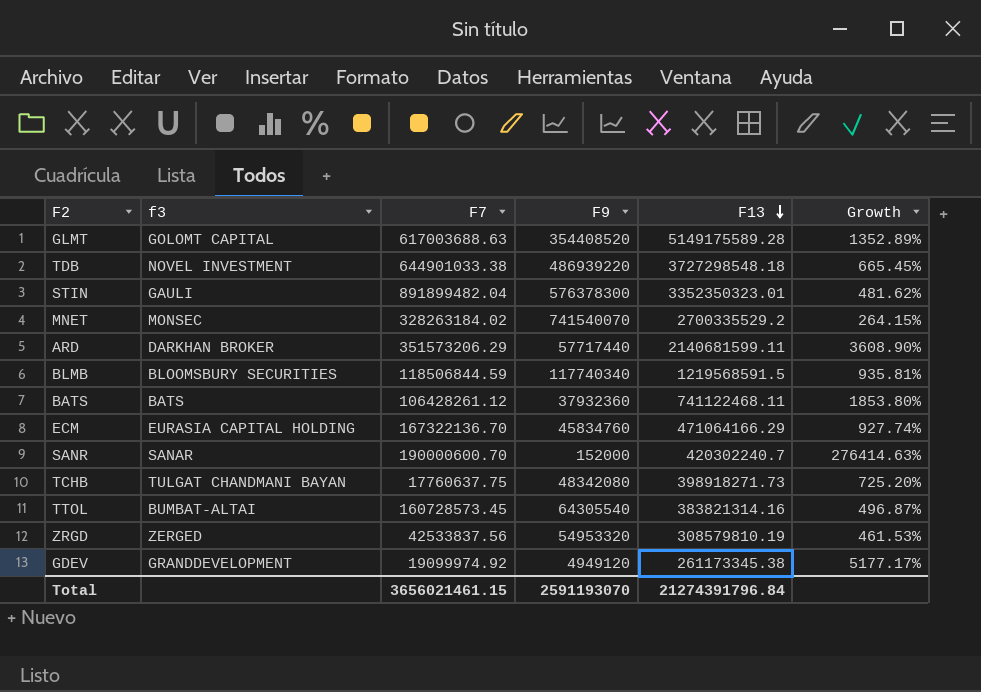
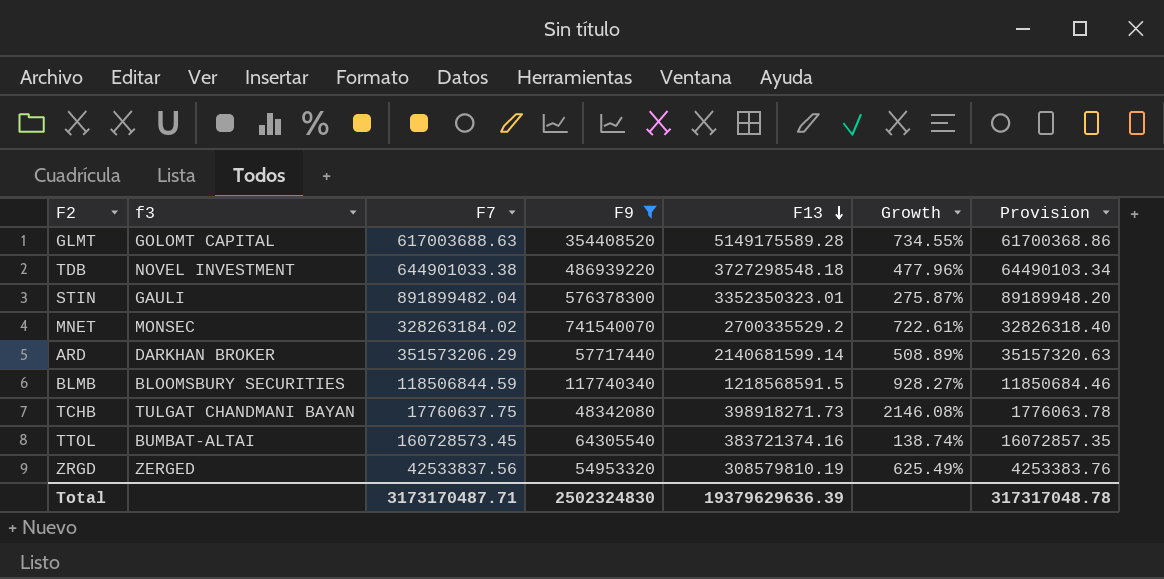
filter: none -> F9 >= 48342080
column Growth | formula: ([F13] - [F9]) / [F9] -> ([F13] - [F7]) / [F7]
column Provision | formula: none -> [F7] * 0.1
ARD | F13: 2140681599.11 -> 2140681599.14
BLMB | F13: 1219568591.5 -> 1218568591.5
TTOL | F13: 383821314.16 -> 383721374.16
Total | F7: 3656021461.15 -> 3173170487.71
Total | F9: 2591193070 -> 2502324830
Total | F13: 21274391796.84 -> 19379629636.39

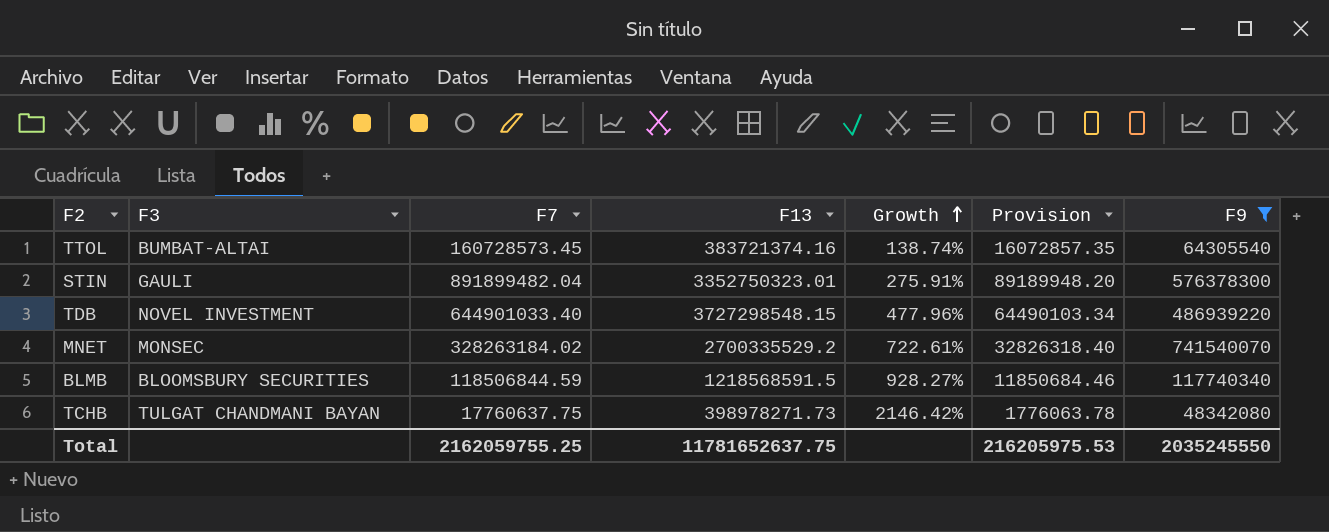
row order: F13 descending -> Growth ascending
column name: f3 -> F3
column F9 | position: 4 -> 7
row GLMT: GOLOMT CAPITAL | 617003688.63 | 354408520 | 5149175589.28 | 734.55% | 61700368.86 -> none
row ARD: DARKHAN BROKER | 351573206.29 | 57717440 | 2140681599.14 | 508.89% | 35157320.63 -> none
row ZRGD: ZERGED | 42533837.56 | 54953320 | 308579810.19 | 625.49% | 4253383.76 -> none
STIN | F13: 3352350323.01 -> 3352750323.01
STIN | Growth: 275.87% -> 275.91%
TDB | F7: 644901033.38 -> 644901033.40
TDB | F13: 3727298548.18 -> 3727298548.15
TCHB | F13: 398918271.73 -> 398978271.73
TCHB | Growth: 2146.08% -> 2146.42%
Total | F7: 3173170487.71 -> 2162059755.25
Total | F13: 19379629636.39 -> 11781652637.75
Total | Provision: 317317048.78 -> 216205975.53
Total | F9: 2502324830 -> 2035245550

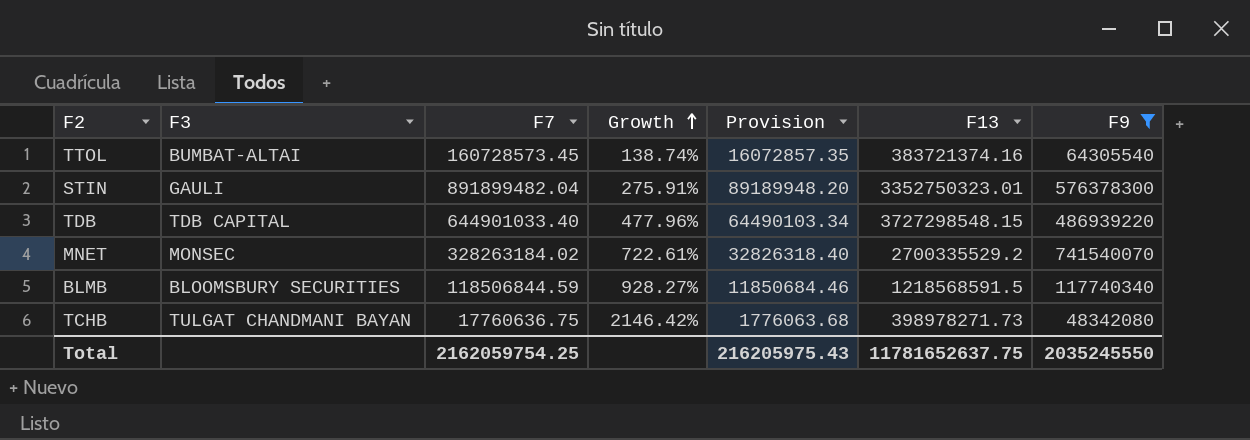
column F13 | position: 4 -> 6
TDB | F3: NOVEL INVESTMENT -> TDB CAPITAL
TCHB | F7: 17760637.75 -> 17760636.75
TCHB | Provision: 1776063.78 -> 1776063.68
Total | F7: 2162059755.25 -> 2162059754.25
Total | Provision: 216205975.53 -> 216205975.43

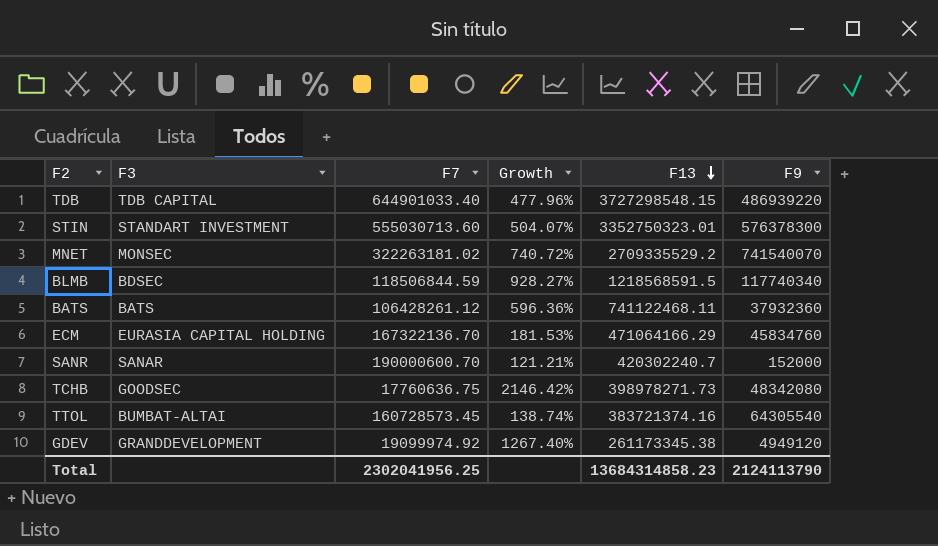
filter: F9 >= 48342080 -> none
row order: Growth ascending -> F13 descending
column Provision | formula: [F7] * 0.1 -> none
STIN | F3: GAULI -> STANDART INVESTMENT
STIN | F7: 891899482.04 -> 555030713.60
STIN | Growth: 275.91% -> 504.07%
MNET | F7: 328263184.02 -> 322263181.02
MNET | Growth: 722.61% -> 740.72%
MNET | F13: 2700335529.2 -> 2709335529.2
BLMB | F3: BLOOMSBURY SECURITIES -> BDSEC
TCHB | F3: TULGAT CHANDMANI BAYAN -> GOODSEC
Total | F7: 2162059754.25 -> 2302041956.25
Total | F13: 11781652637.75 -> 13684314858.23
Total | F9: 2035245550 -> 2124113790

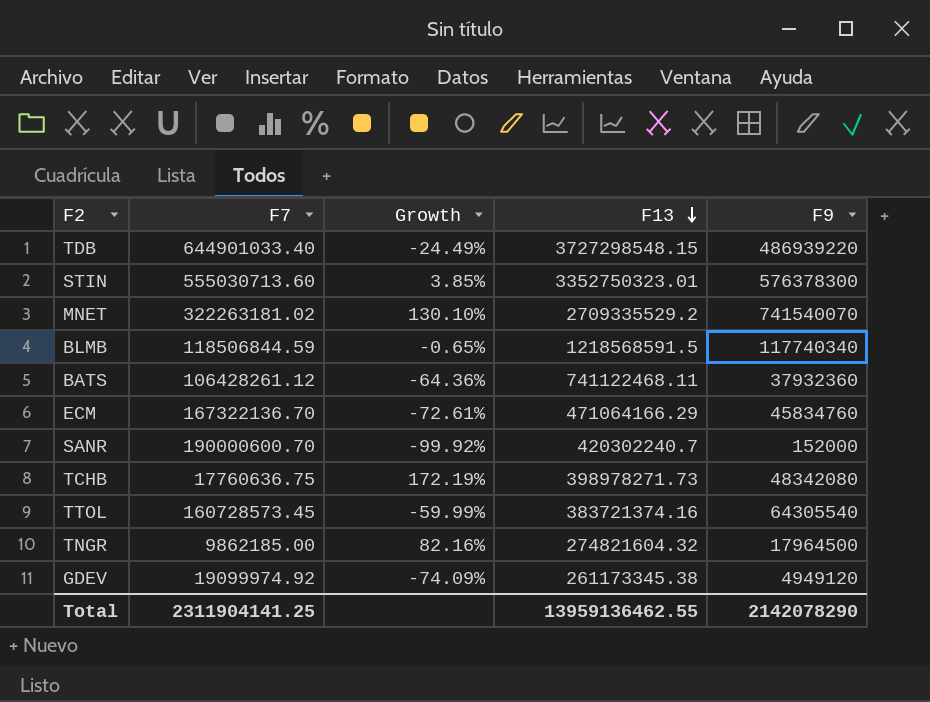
column F3 | position: 2 -> none
column Growth | formula: ([F13] - [F7]) / [F7] -> ([F9] - [F7]) / [F7]
row TNGR: none -> 9862185.00 | 82.16% | 274821604.32 | 17964500
Total | F7: 2302041956.25 -> 2311904141.25
Total | F13: 13684314858.23 -> 13959136462.55
Total | F9: 2124113790 -> 2142078290

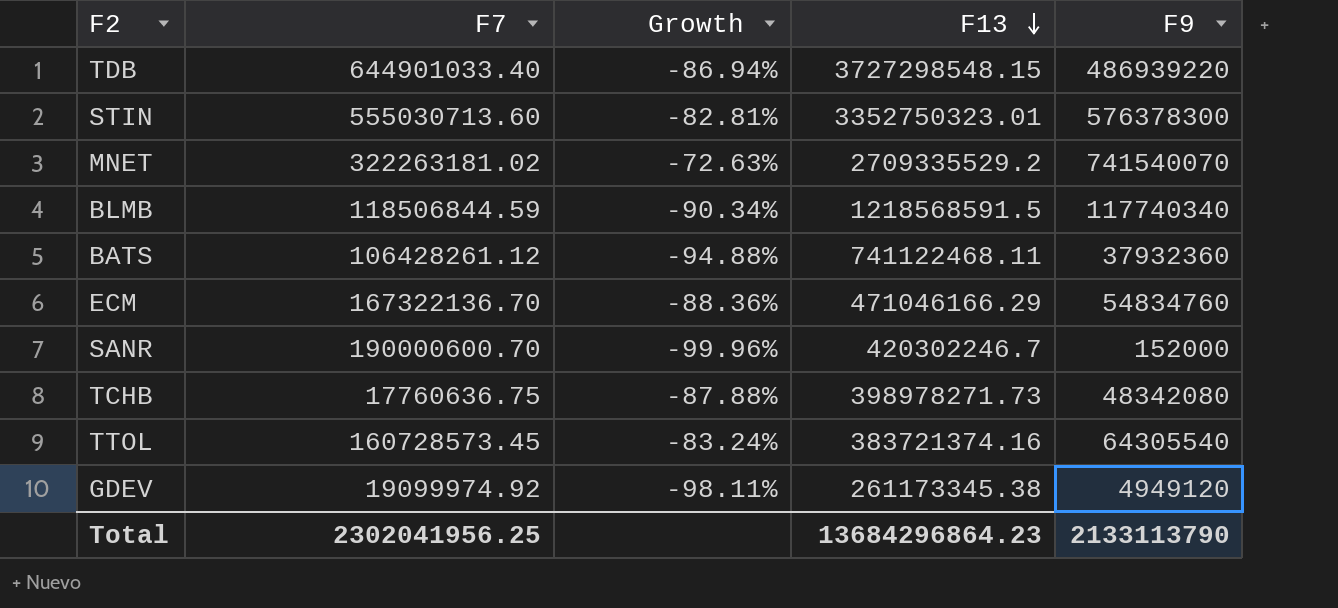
column Growth | formula: ([F9] - [F7]) / [F7] -> ([F9] - [F13]) / [F13]
row TNGR: 9862185.00 | 82.16% | 274821604.32 | 17964500 -> none
ECM | F13: 471064166.29 -> 471046166.29
ECM | F9: 45834760 -> 54834760
SANR | F13: 420302240.7 -> 420302246.7
Total | F7: 2311904141.25 -> 2302041956.25
Total | F13: 13959136462.55 -> 13684296864.23
Total | F9: 2142078290 -> 2133113790

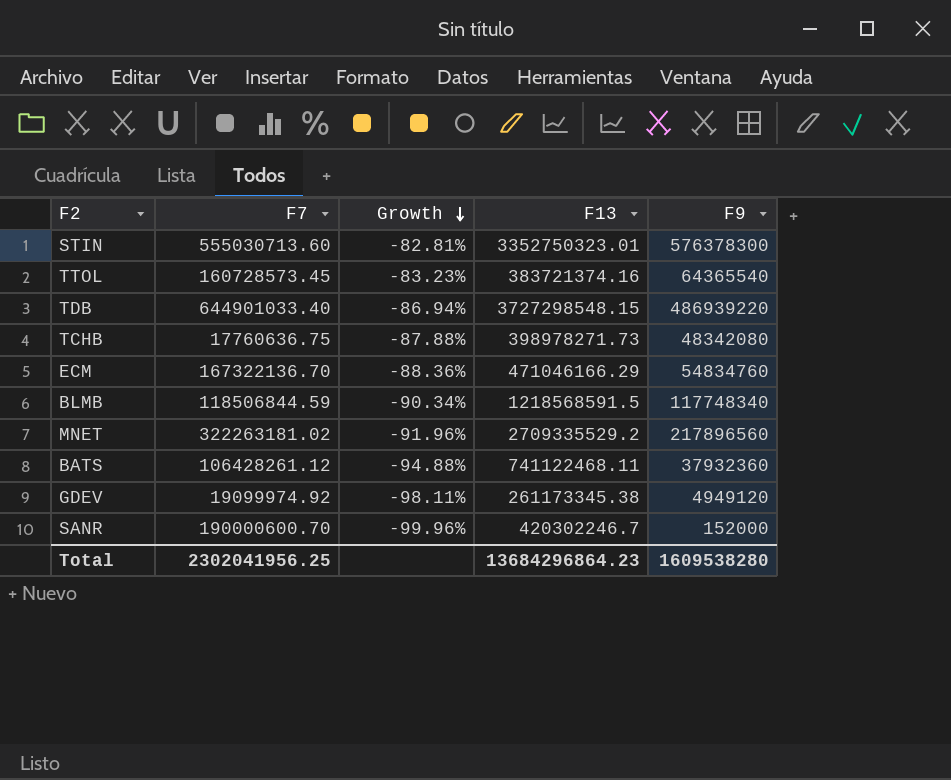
row order: F13 descending -> Growth descending
TTOL | Growth: -83.24% -> -83.23%
TTOL | F9: 64305540 -> 64365540
BLMB | F9: 117740340 -> 117748340
MNET | Growth: -72.63% -> -91.96%
MNET | F9: 741540070 -> 217896560
Total | F9: 2133113790 -> 1609538280

